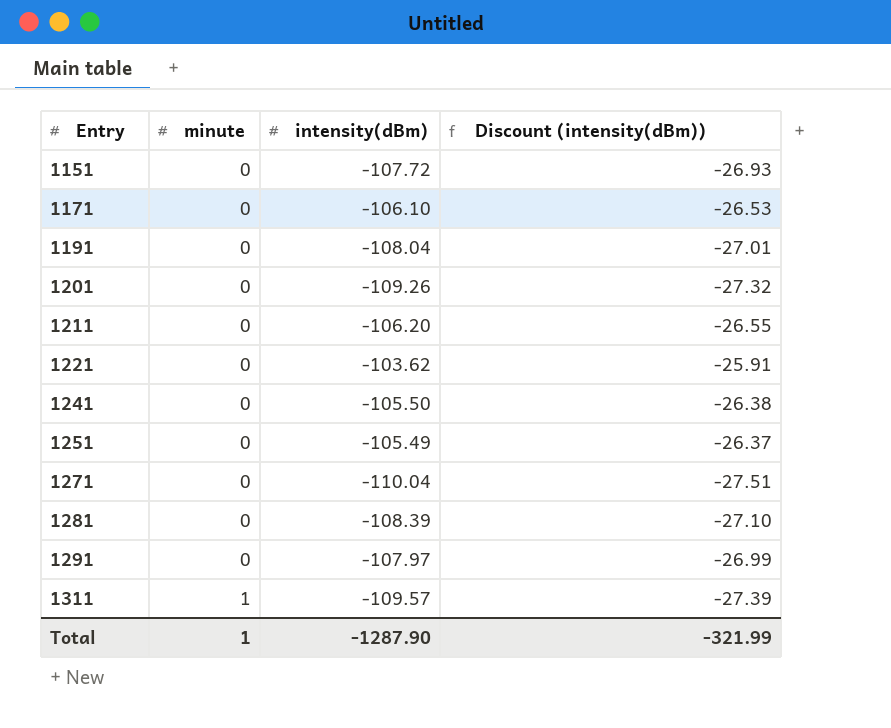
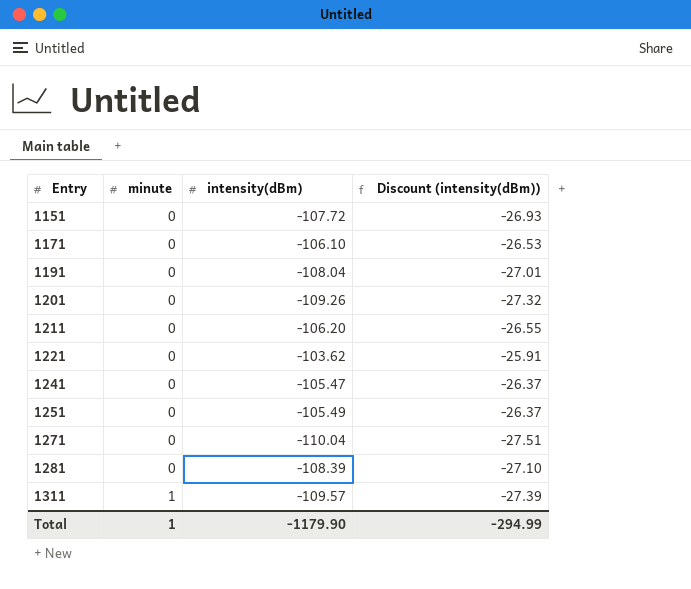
row 1291: 0 | -107.97 | -26.99 -> none
1241 | intensity(dBm): -105.50 -> -105.47
1241 | Discount (intensity(dBm)): -26.38 -> -26.37
Total | intensity(dBm): -1287.90 -> -1179.90
Total | Discount (intensity(dBm)): -321.99 -> -294.99

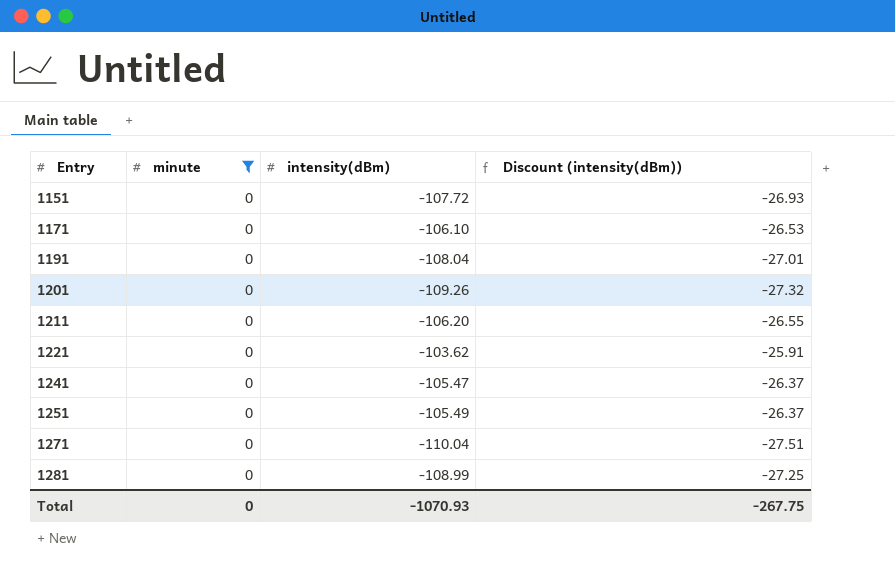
filter: none -> minute = 0
1281 | intensity(dBm): -108.39 -> -108.99
1281 | Discount (intensity(dBm)): -27.10 -> -27.25
Total | minute: 1 -> 0
Total | intensity(dBm): -1179.90 -> -1070.93
Total | Discount (intensity(dBm)): -294.99 -> -267.75

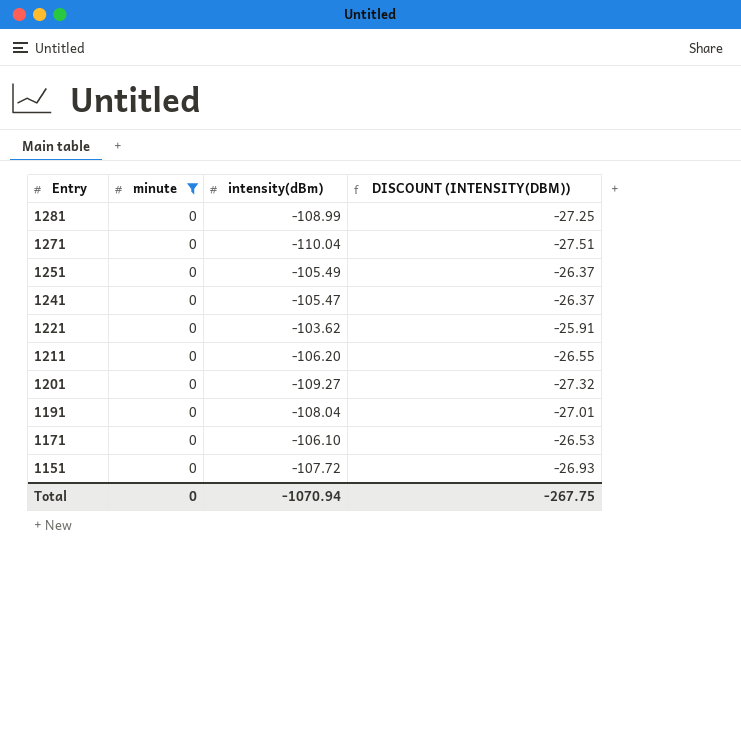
row order: Entry ascending -> Entry descending
column name: Discount (intensity(dBm)) -> DISCOUNT (INTENSITY(DBM))
1201 | intensity(dBm): -109.26 -> -109.27
Total | intensity(dBm): -1070.93 -> -1070.94

